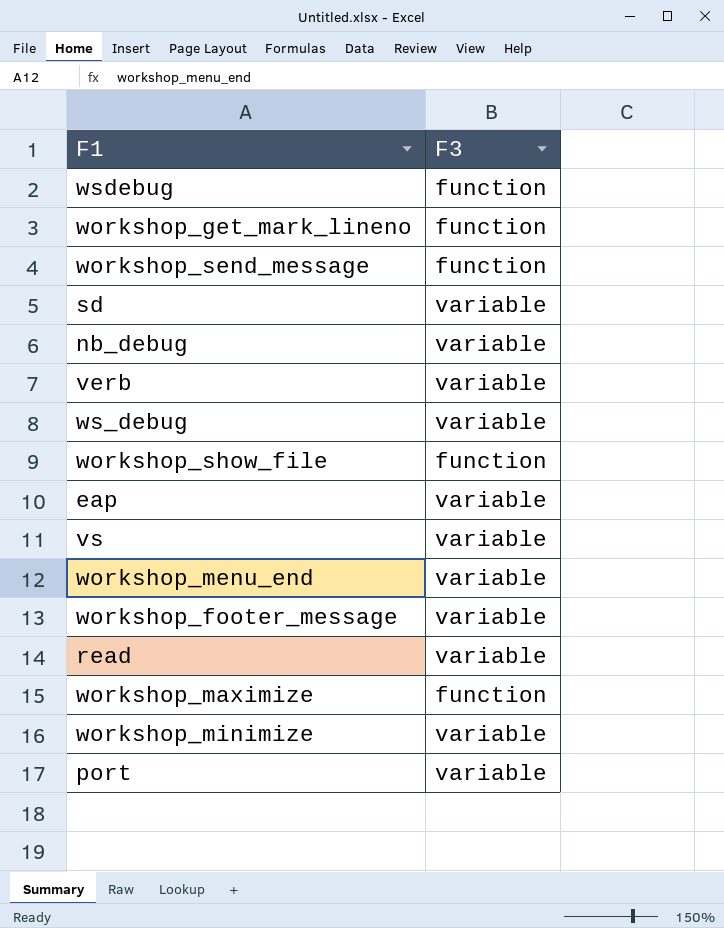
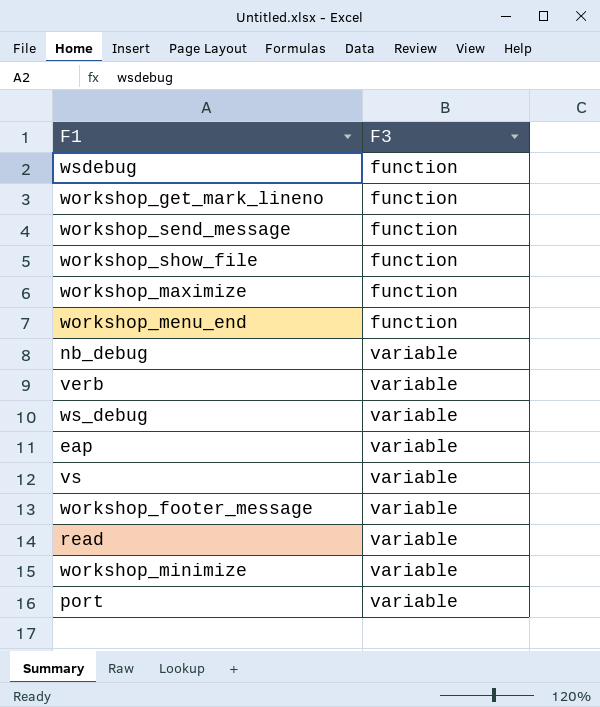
row order: none -> F3 ascending
row sd: variable -> none
workshop_menu_end | F3: variable -> function

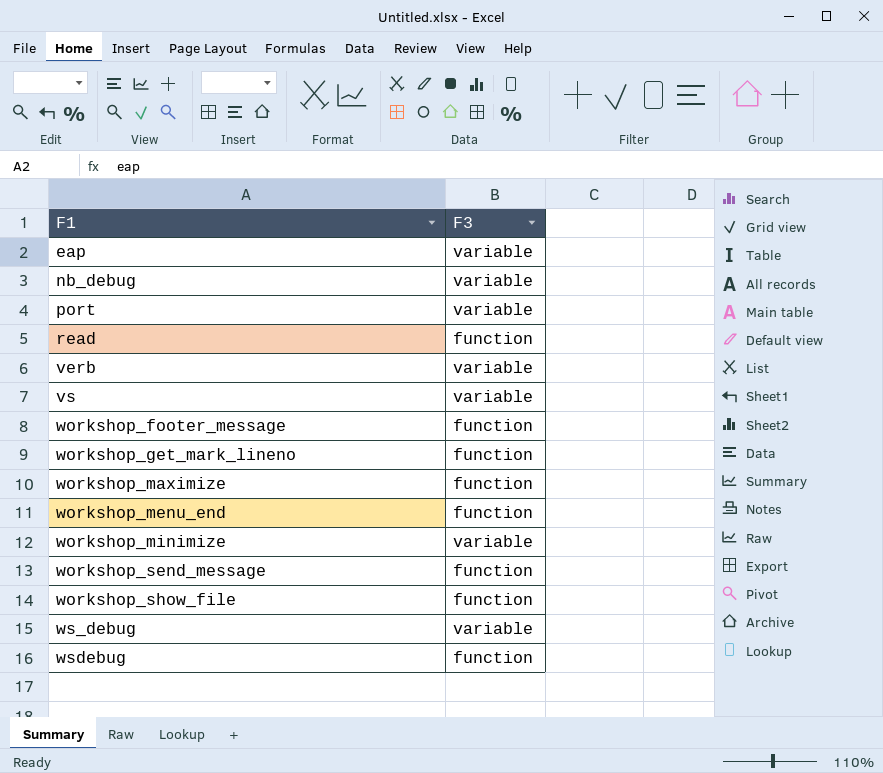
row order: F3 ascending -> F1 ascending
read | F3: variable -> function
workshop_footer_message | F3: variable -> function

